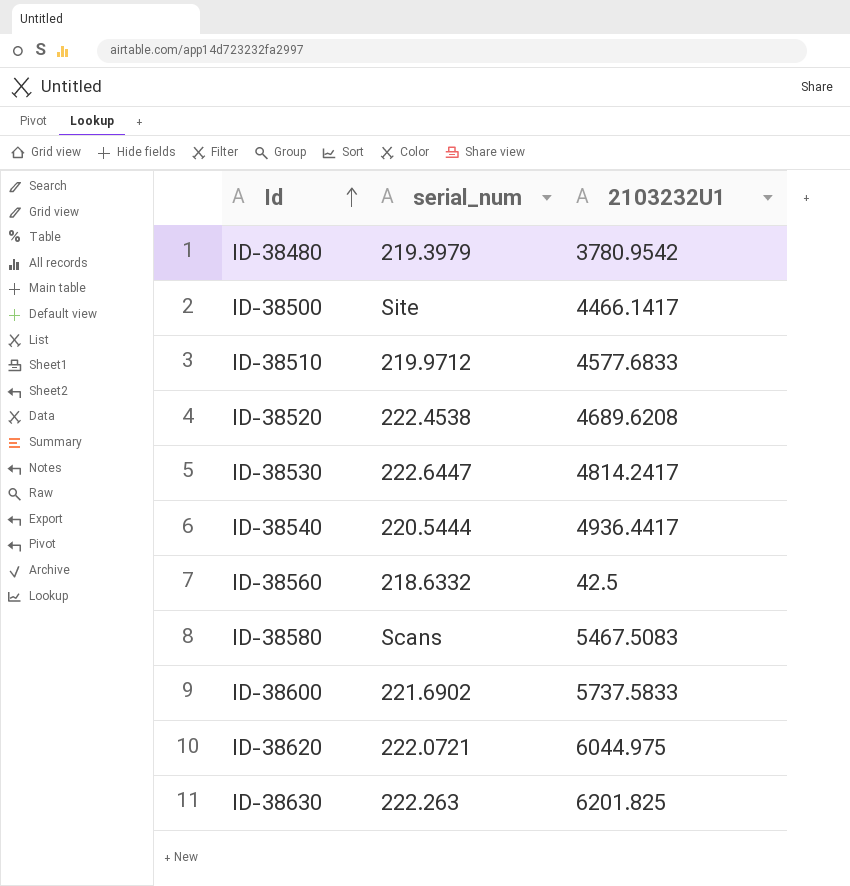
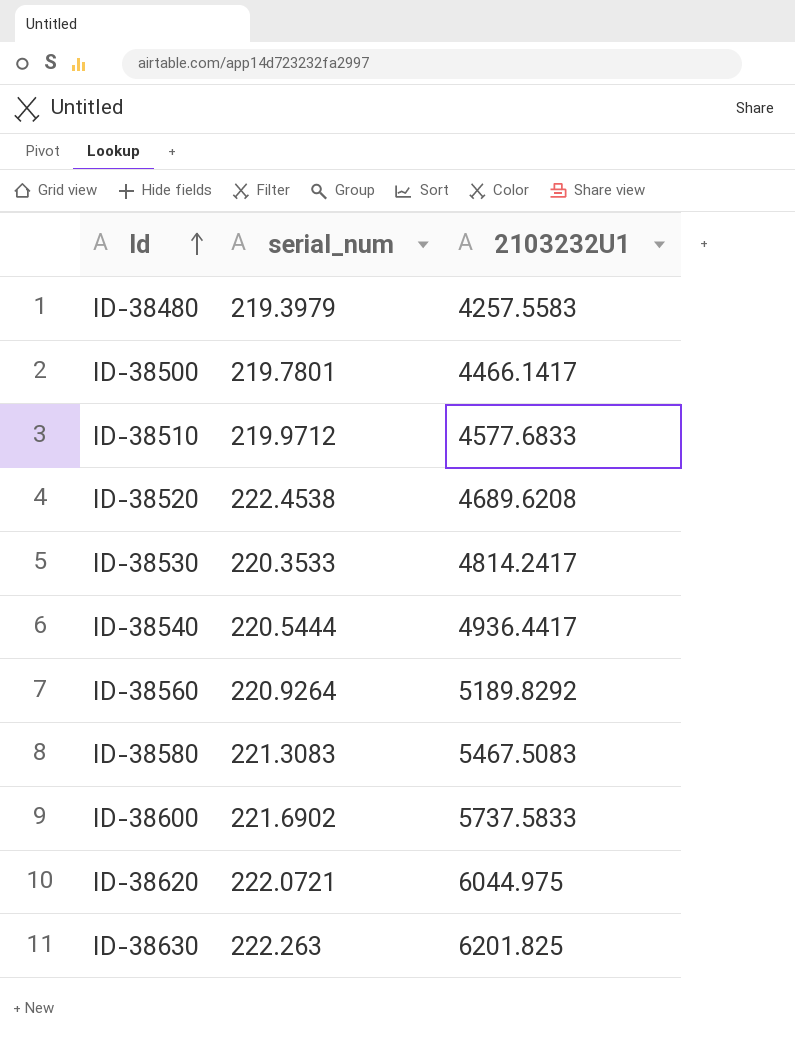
ID-38480 | 2103232U1: 3780.9542 -> 4257.5583
ID-38500 | serial_num: Site -> 219.7801
ID-38530 | serial_num: 222.6447 -> 220.3533
ID-38560 | serial_num: 218.6332 -> 220.9264
ID-38560 | 2103232U1: 42.5 -> 5189.8292
ID-38580 | serial_num: Scans -> 221.3083

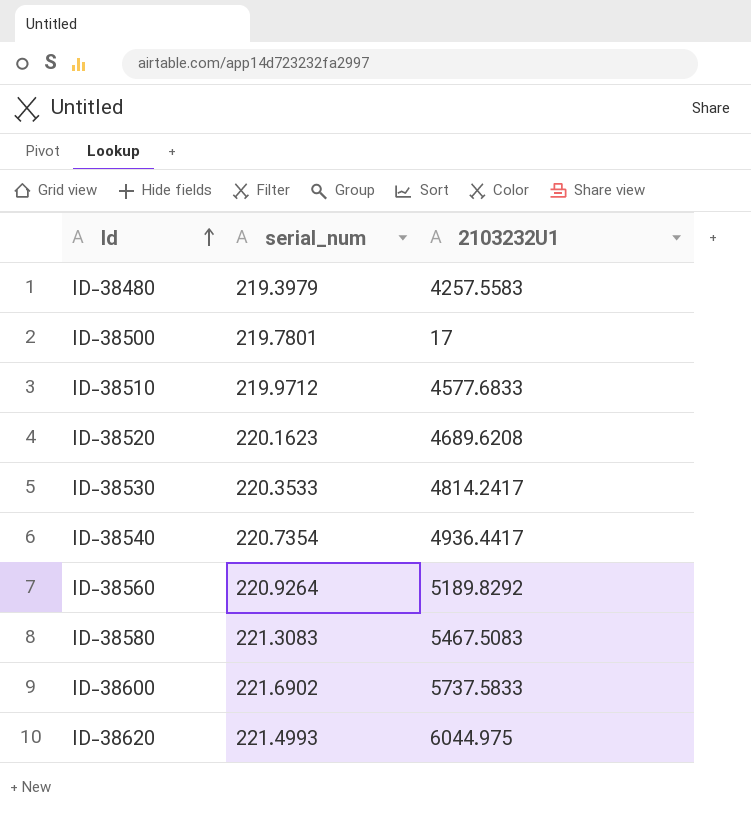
row ID-38630: 222.263 | 6201.825 -> none
ID-38500 | 2103232U1: 4466.1417 -> 17
ID-38520 | serial_num: 222.4538 -> 220.1623
ID-38540 | serial_num: 220.5444 -> 220.7354
ID-38620 | serial_num: 222.0721 -> 221.4993

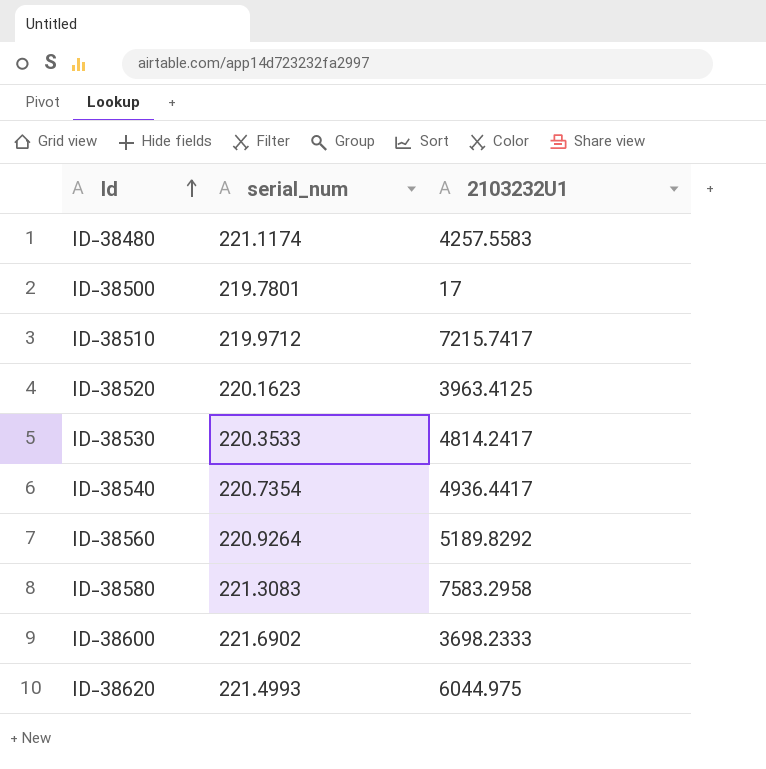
ID-38480 | serial_num: 219.3979 -> 221.1174
ID-38510 | 2103232U1: 4577.6833 -> 7215.7417
ID-38520 | 2103232U1: 4689.6208 -> 3963.4125
ID-38580 | 2103232U1: 5467.5083 -> 7583.2958
ID-38600 | 2103232U1: 5737.5833 -> 3698.2333

